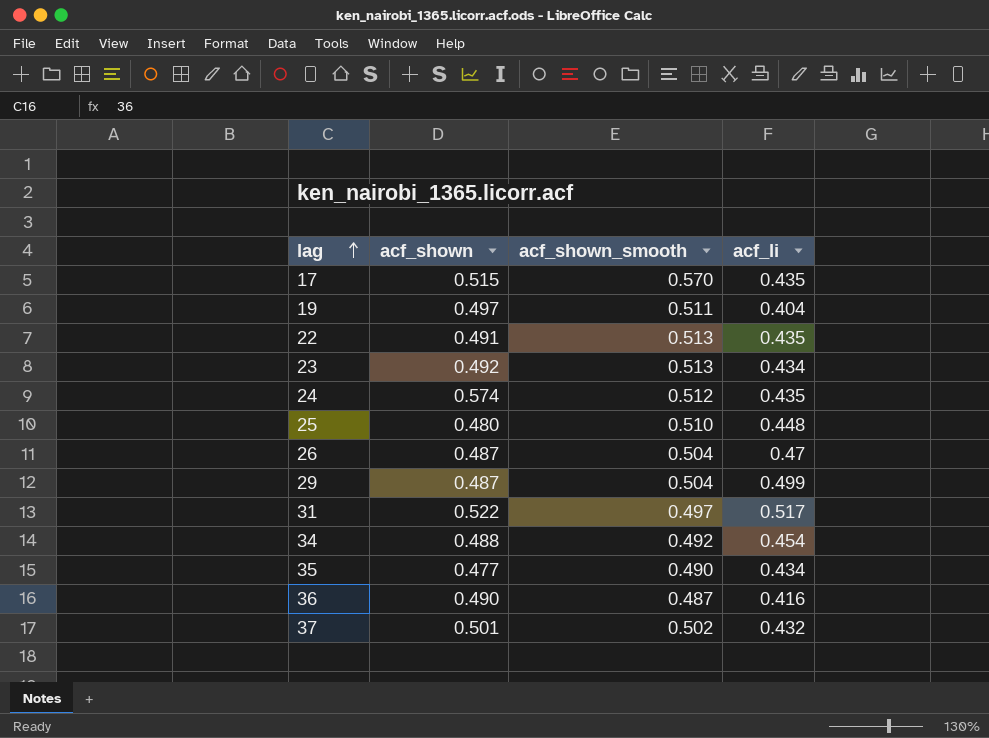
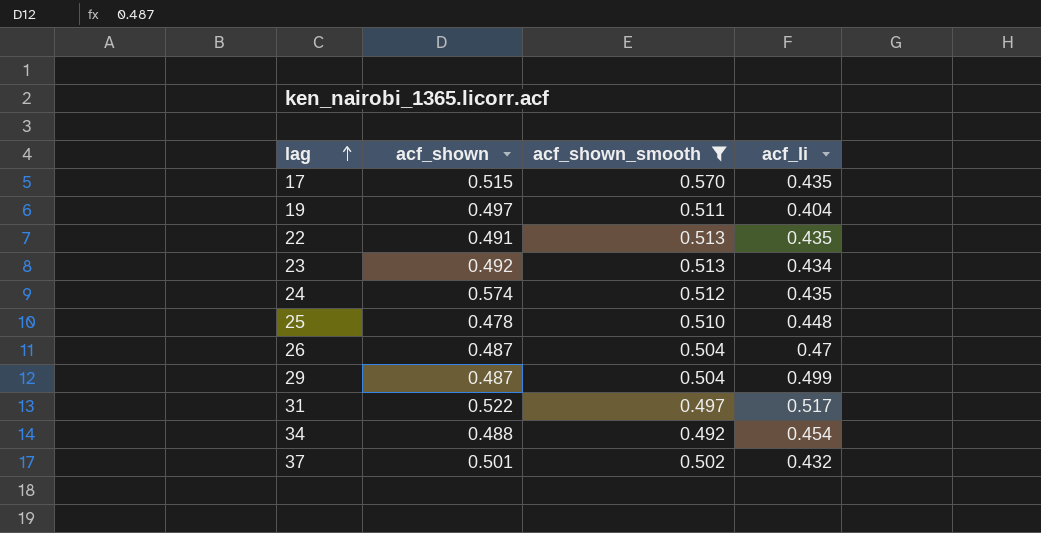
filter: none -> acf_shown_smooth >= 0.492
25 | acf_shown: 0.480 -> 0.478

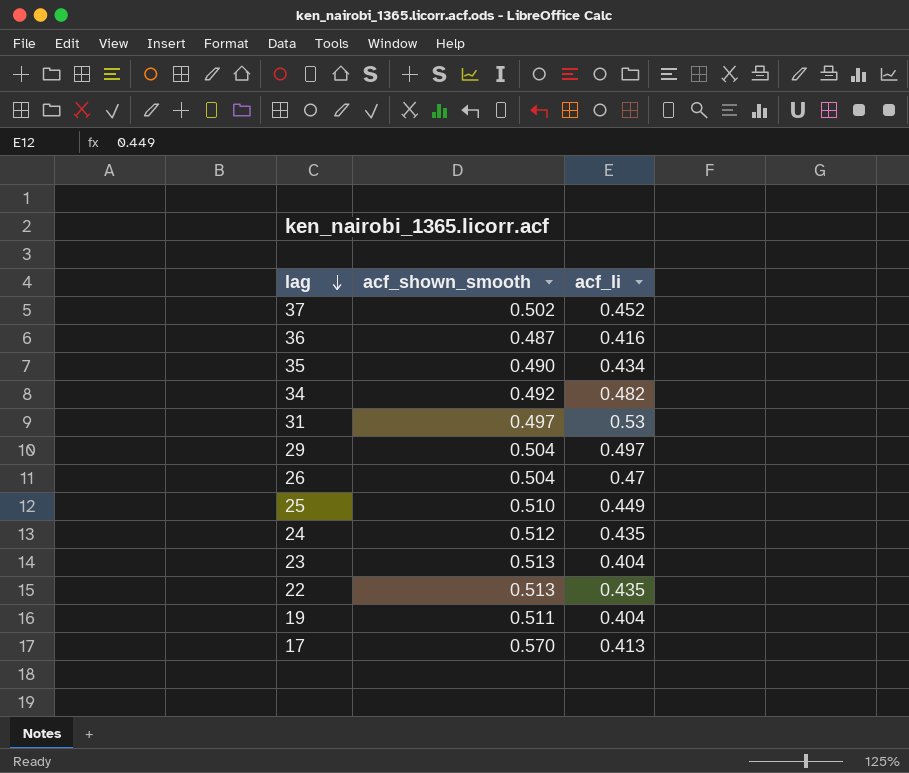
filter: acf_shown_smooth >= 0.492 -> none
row order: lag ascending -> lag descending
column acf_shown | position: 2 -> none
37 | acf_li: 0.432 -> 0.452
34 | acf_li: 0.454 -> 0.482
31 | acf_li: 0.517 -> 0.53
29 | acf_li: 0.499 -> 0.497
25 | acf_li: 0.448 -> 0.449
23 | acf_li: 0.434 -> 0.404
17 | acf_li: 0.435 -> 0.413

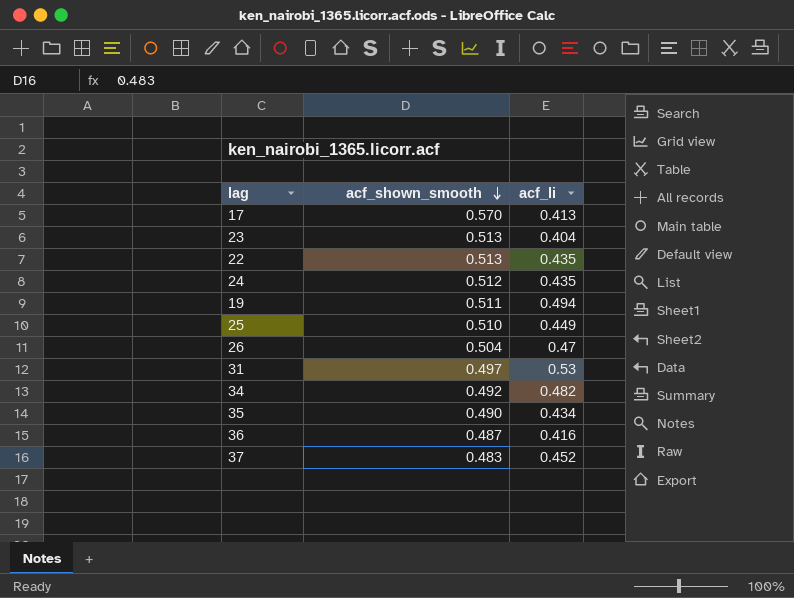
row order: lag descending -> acf_shown_smooth descending
row 29: 0.504 | 0.497 -> none
19 | acf_li: 0.404 -> 0.494
37 | acf_shown_smooth: 0.502 -> 0.483

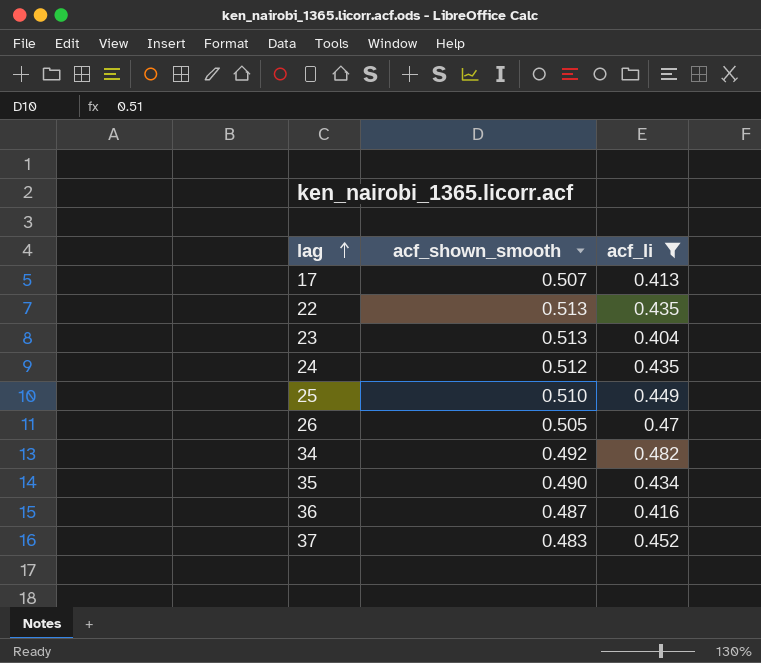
filter: none -> acf_li <= 0.482
row order: acf_shown_smooth descending -> lag ascending
17 | acf_shown_smooth: 0.570 -> 0.507
26 | acf_shown_smooth: 0.504 -> 0.505

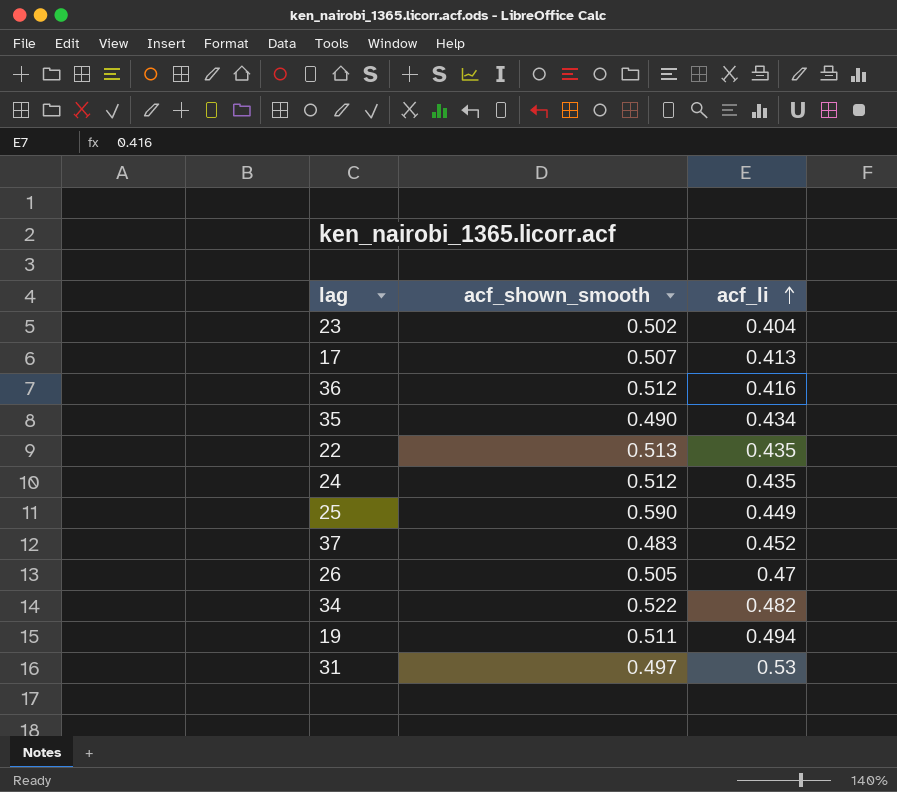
filter: acf_li <= 0.482 -> none
row order: lag ascending -> acf_li ascending
23 | acf_shown_smooth: 0.513 -> 0.502
36 | acf_shown_smooth: 0.487 -> 0.512
25 | acf_shown_smooth: 0.510 -> 0.590
34 | acf_shown_smooth: 0.492 -> 0.522

